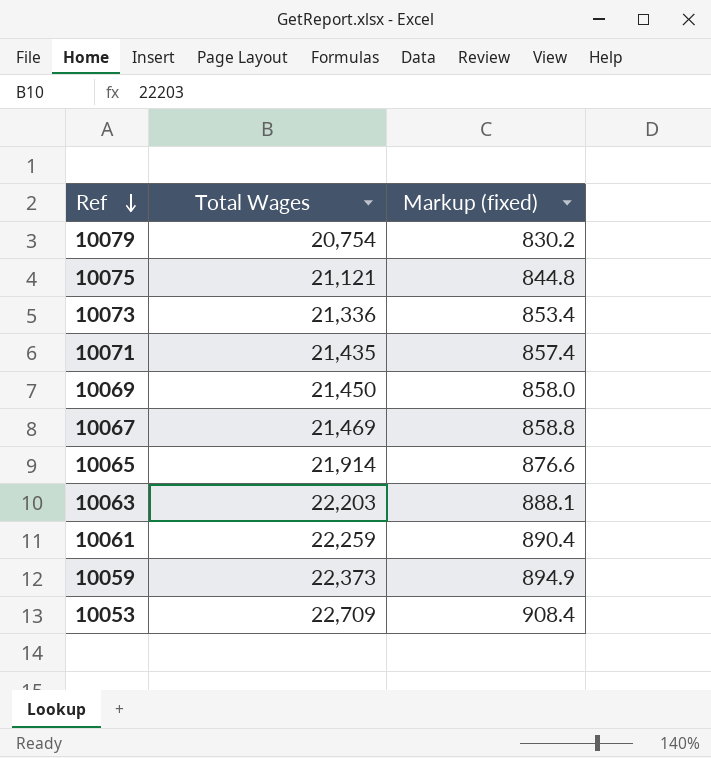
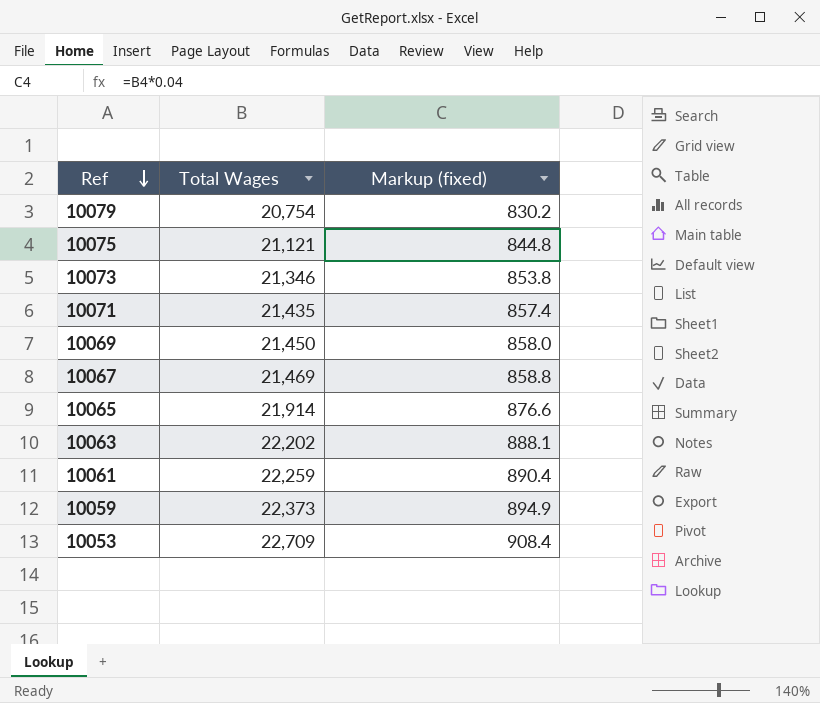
10073 | Total Wages: 21,336 -> 21,346
10073 | Markup (fixed): 853.4 -> 853.8
10063 | Total Wages: 22,203 -> 22,202

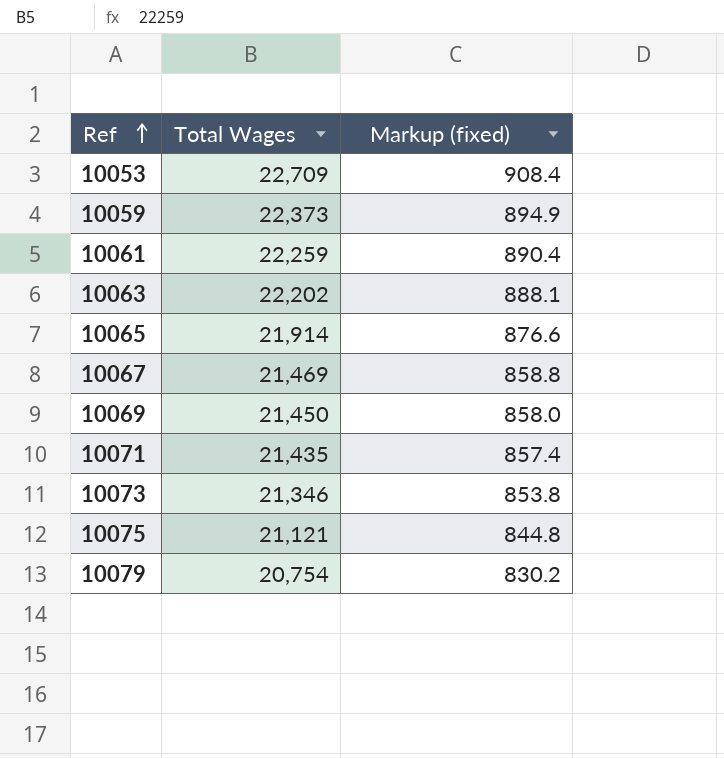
row order: Ref descending -> Ref ascending

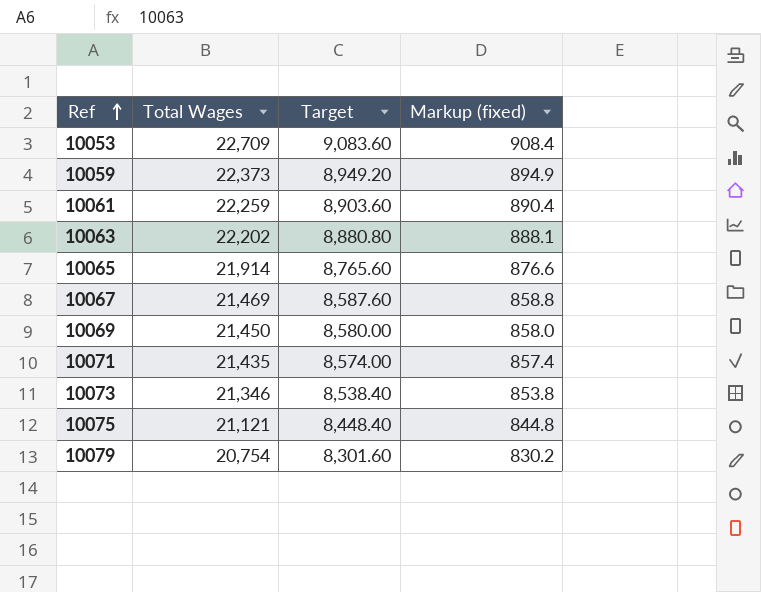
column Target | formula: none -> [Total Wages] * 0.4

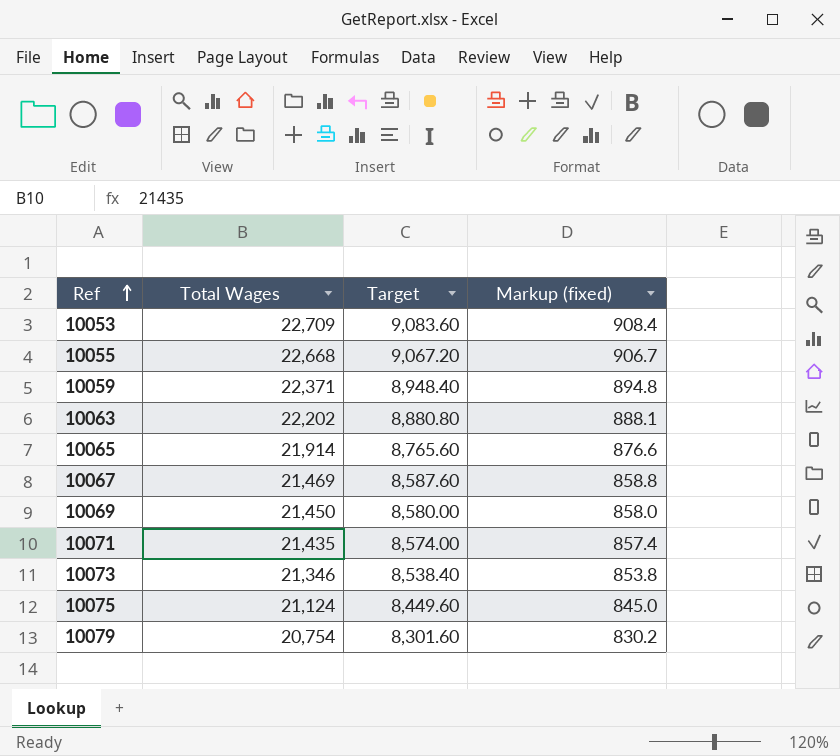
row 10061: 22,259 | 8,903.60 | 890.4 -> none
row 10055: none -> 22,668 | 9,067.20 | 906.7
10059 | Total Wages: 22,373 -> 22,371
10059 | Target: 8,949.20 -> 8,948.40
10059 | Markup (fixed): 894.9 -> 894.8
10075 | Total Wages: 21,121 -> 21,124
10075 | Target: 8,448.40 -> 8,449.60
10075 | Markup (fixed): 844.8 -> 845.0

